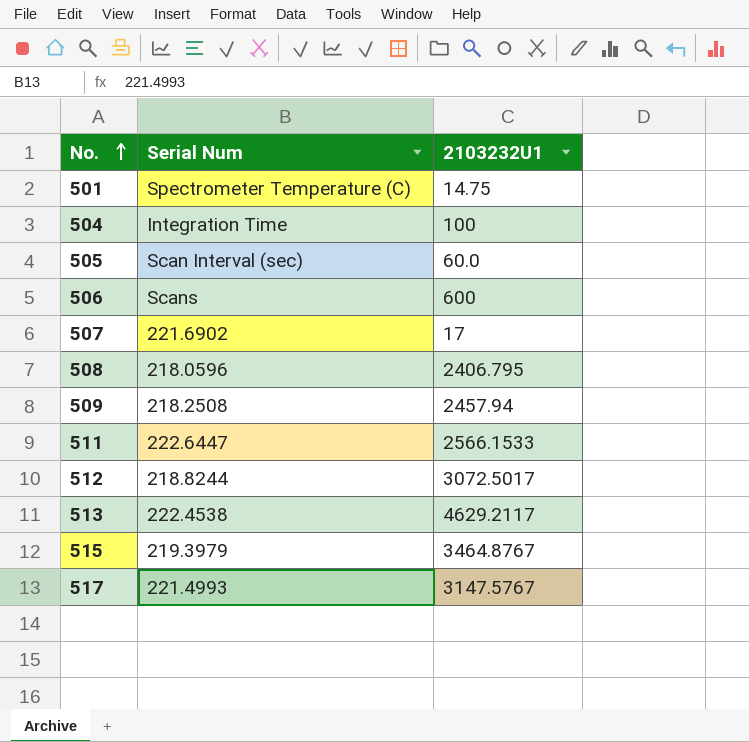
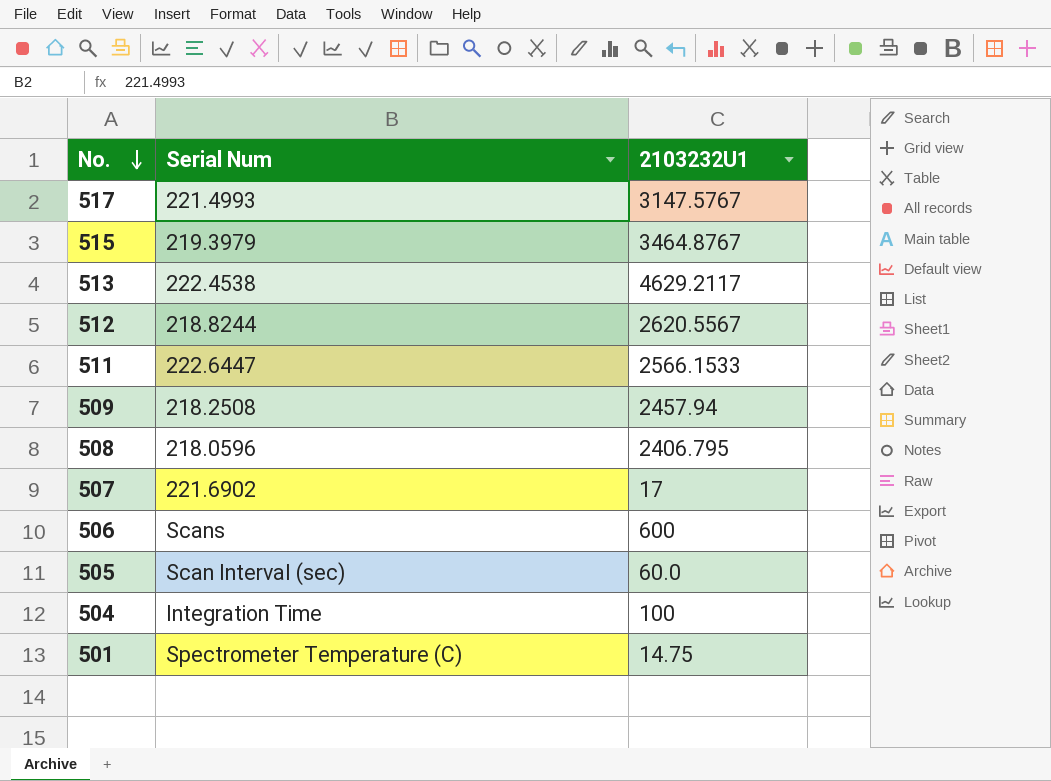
row order: No. ascending -> No. descending
512 | 2103232U1: 3072.5017 -> 2620.5567

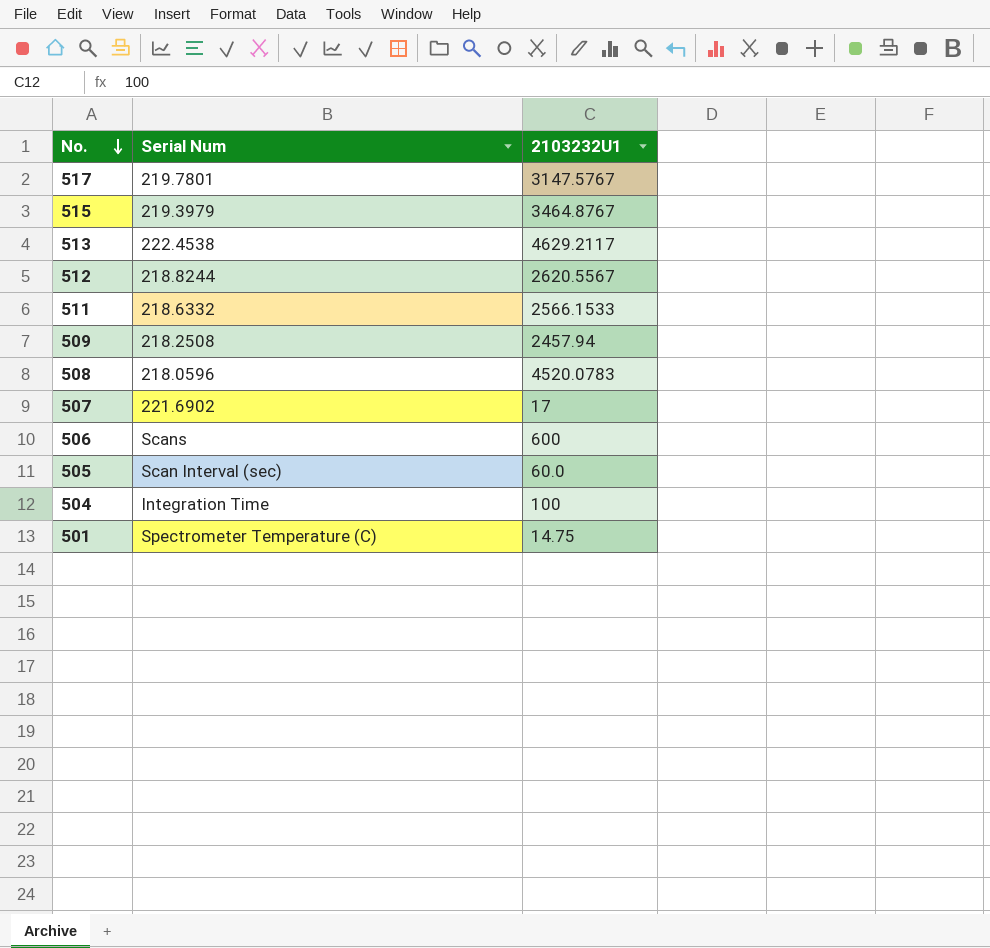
517 | Serial Num: 221.4993 -> 219.7801
511 | Serial Num: 222.6447 -> 218.6332
508 | 2103232U1: 2406.795 -> 4520.0783

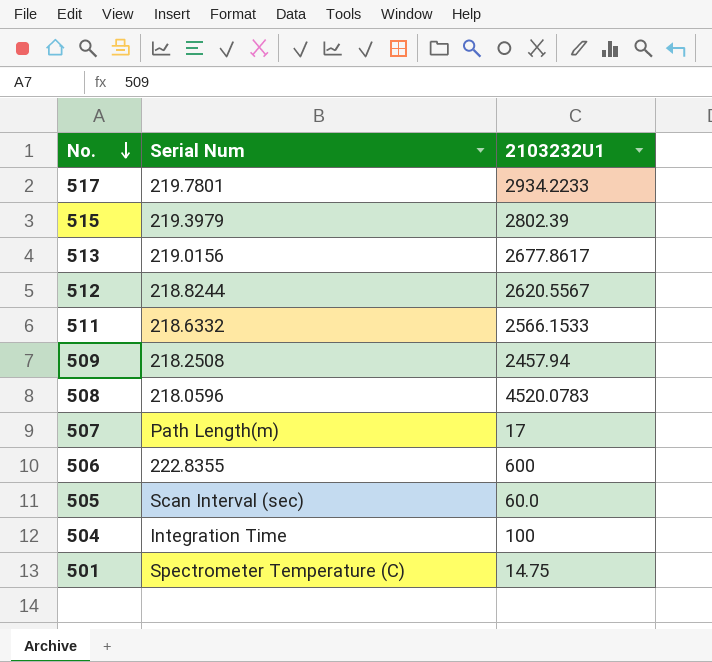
517 | 2103232U1: 3147.5767 -> 2934.2233
515 | 2103232U1: 3464.8767 -> 2802.39
513 | Serial Num: 222.4538 -> 219.0156
513 | 2103232U1: 4629.2117 -> 2677.8617
507 | Serial Num: 221.6902 -> Path Length(m)
506 | Serial Num: Scans -> 222.8355

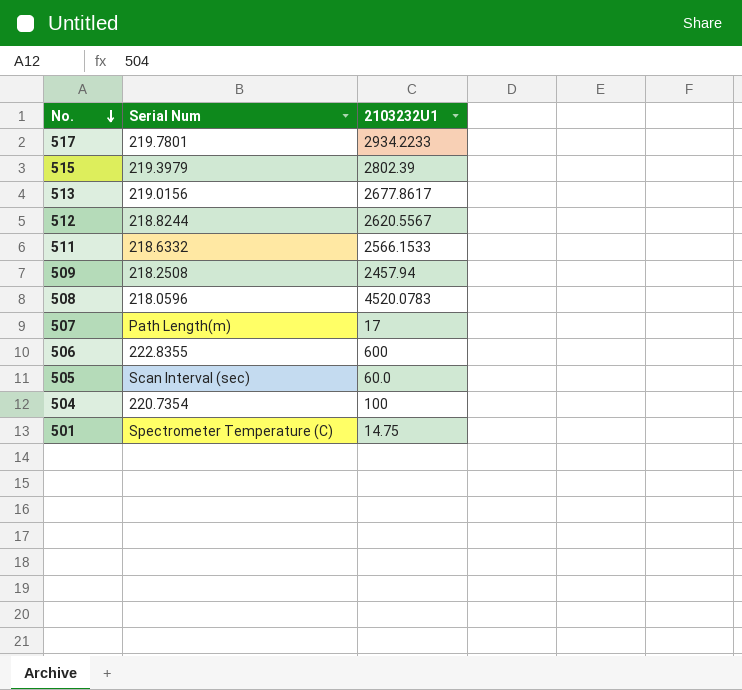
504 | Serial Num: Integration Time -> 220.7354

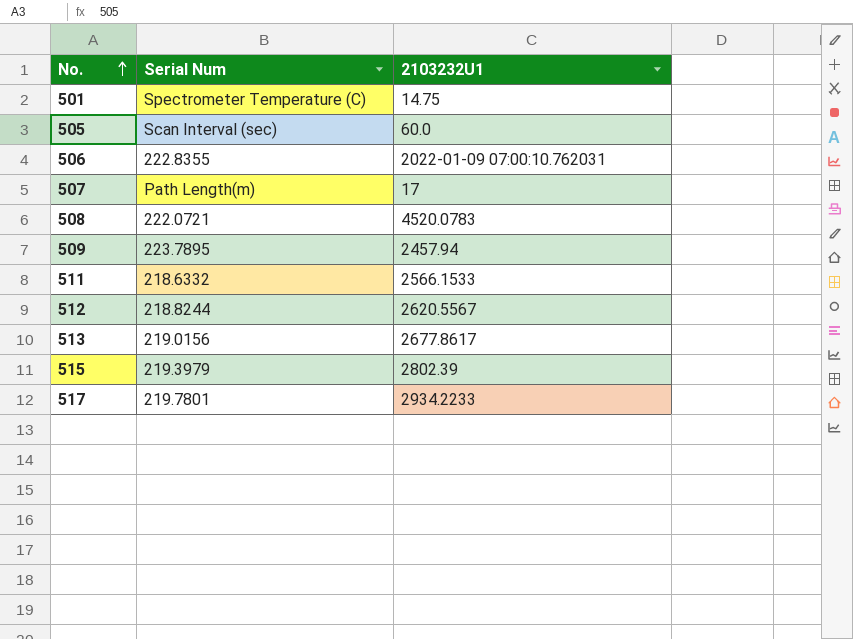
row order: No. descending -> No. ascending
row 504: 220.7354 | 100 -> none
506 | 2103232U1: 600 -> 2022-01-09 07:00:10.762031
508 | Serial Num: 218.0596 -> 222.0721
509 | Serial Num: 218.2508 -> 223.7895

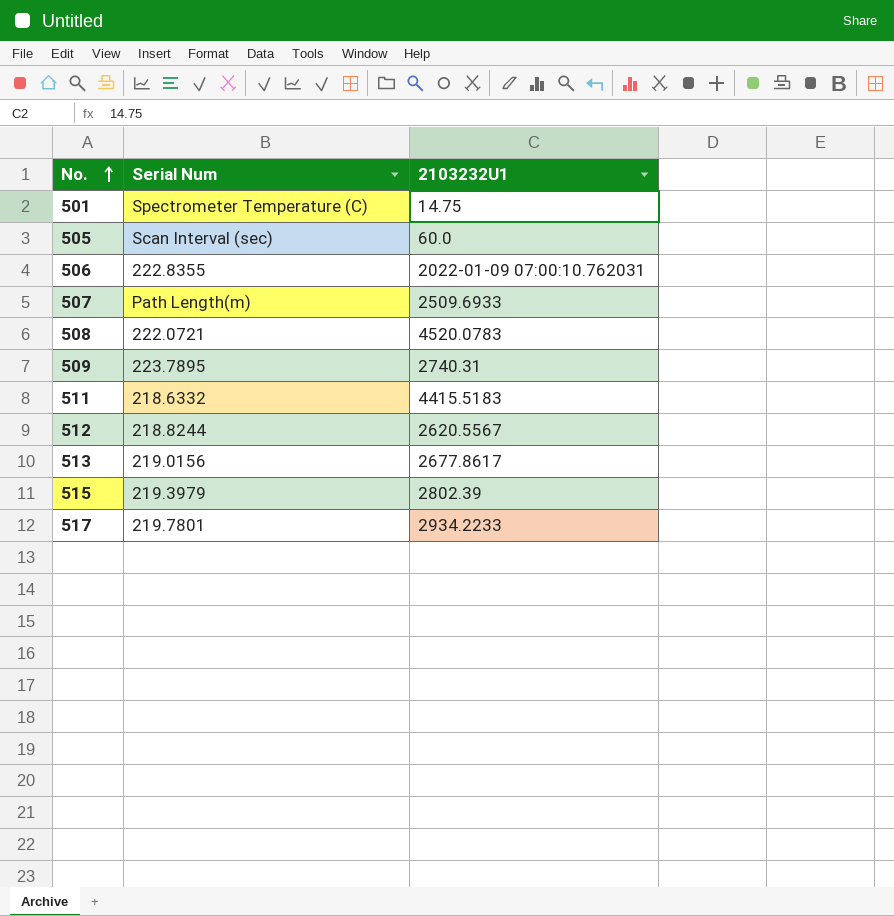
507 | 2103232U1: 17 -> 2509.6933
509 | 2103232U1: 2457.94 -> 2740.31
511 | 2103232U1: 2566.1533 -> 4415.5183

